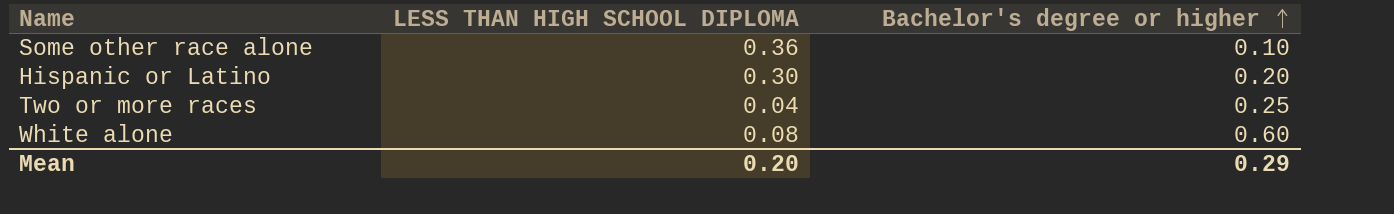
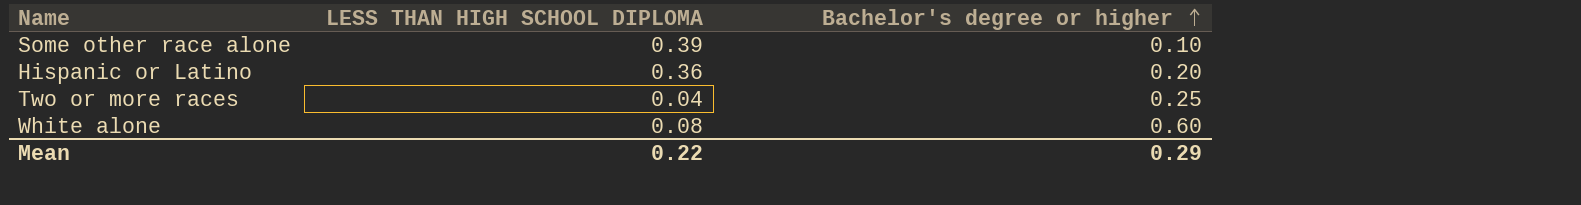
Some other race alone | LESS THAN HIGH SCHOOL DIPLOMA: 0.36 -> 0.39
Hispanic or Latino | LESS THAN HIGH SCHOOL DIPLOMA: 0.30 -> 0.36
Mean | LESS THAN HIGH SCHOOL DIPLOMA: 0.20 -> 0.22

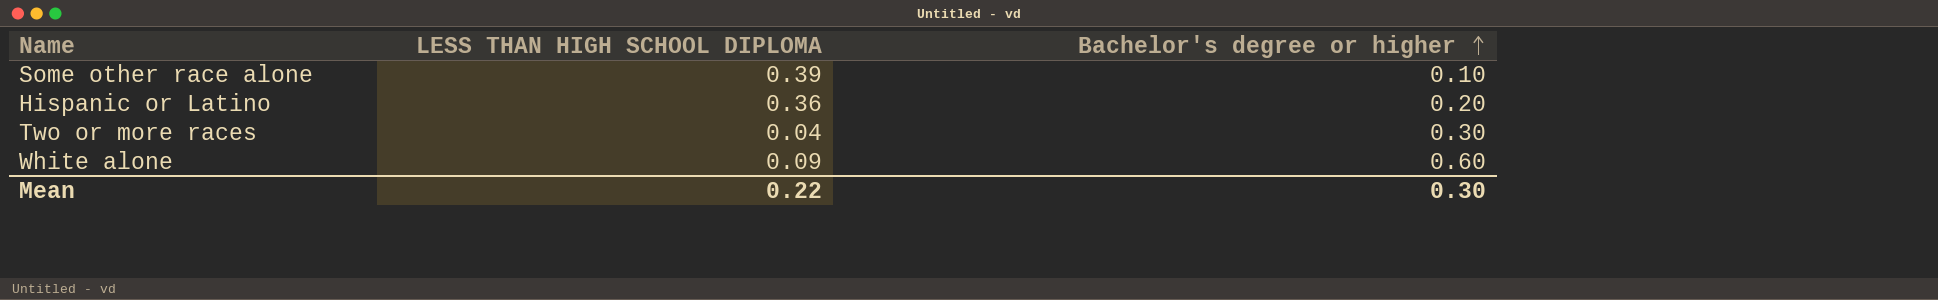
Two or more races | Bachelor's degree or higher: 0.25 -> 0.30
White alone | LESS THAN HIGH SCHOOL DIPLOMA: 0.08 -> 0.09
Mean | Bachelor's degree or higher: 0.29 -> 0.30

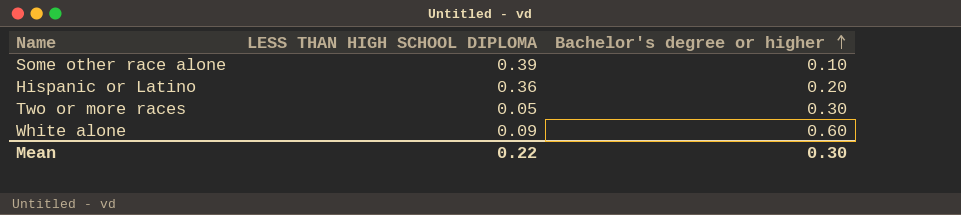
Two or more races | LESS THAN HIGH SCHOOL DIPLOMA: 0.04 -> 0.05

